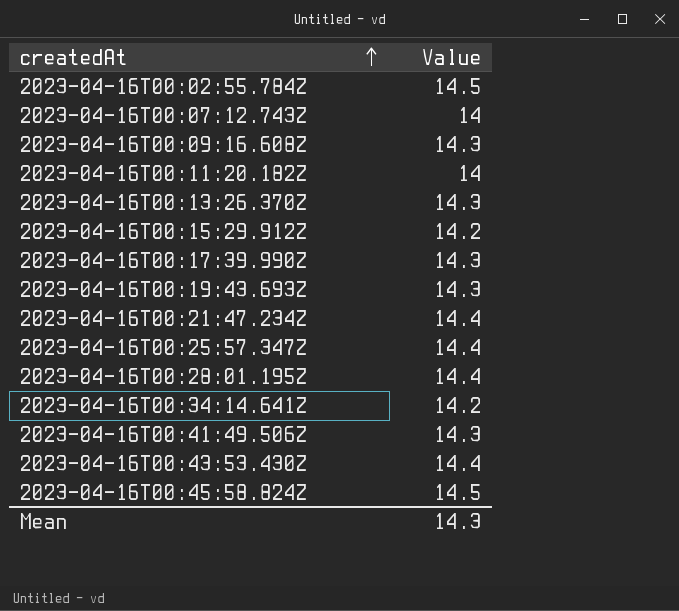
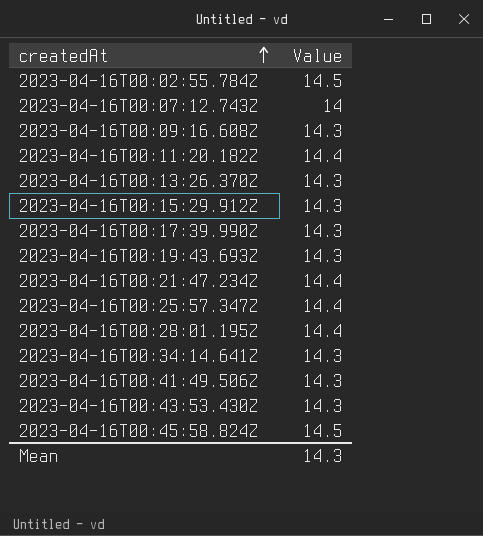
2023-04-16T00:11:20.182Z | Value: 14 -> 14.4
2023-04-16T00:15:29.912Z | Value: 14.2 -> 14.3
2023-04-16T00:34:14.641Z | Value: 14.2 -> 14.3
2023-04-16T00:43:53.430Z | Value: 14.4 -> 14.3

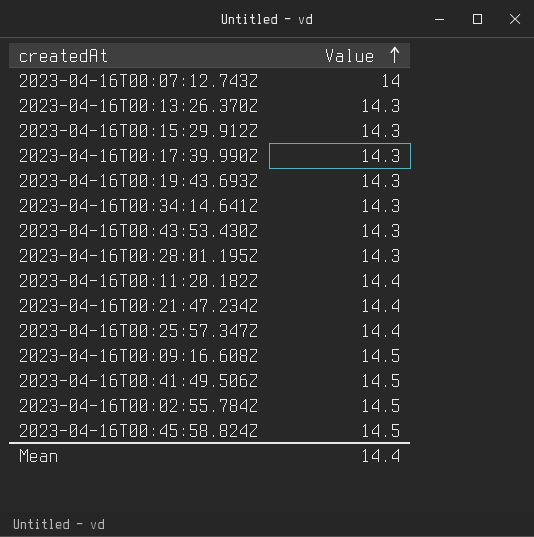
row order: createdAt ascending -> Value ascending
2023-04-16T00:28:01.195Z | Value: 14.4 -> 14.3
2023-04-16T00:09:16.608Z | Value: 14.3 -> 14.5
2023-04-16T00:41:49.506Z | Value: 14.3 -> 14.5
Mean | Value: 14.3 -> 14.4

